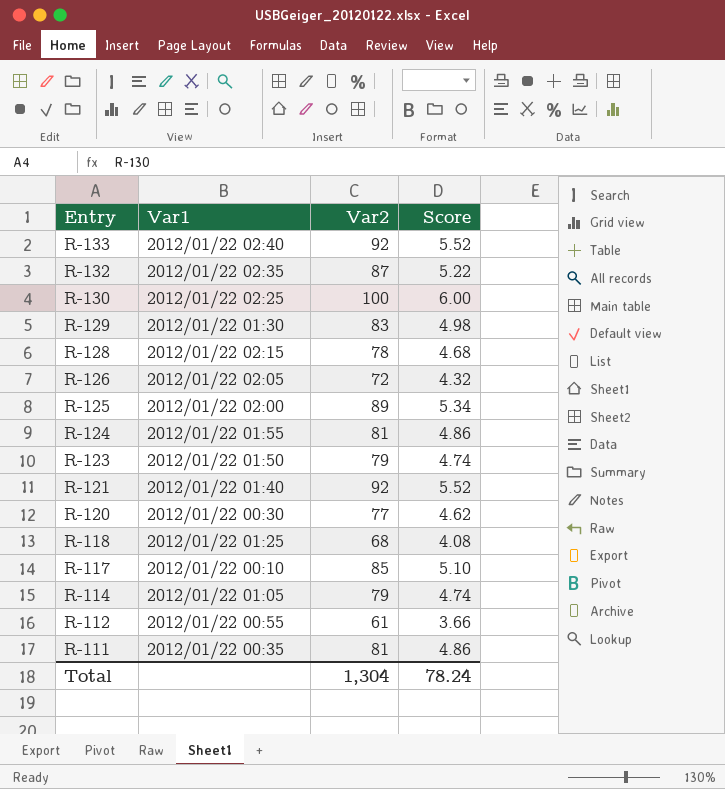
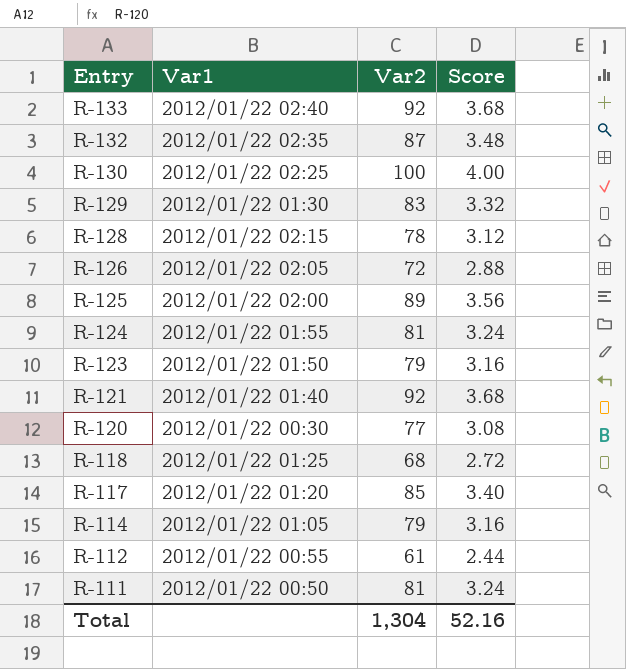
column Score | formula: [Var2] * 0.06 -> [Var2] * 0.04
R-117 | Var1: 2012/01/22 00:10 -> 2012/01/22 01:20
R-111 | Var1: 2012/01/22 00:35 -> 2012/01/22 00:50
Total | Score: 78.24 -> 52.16

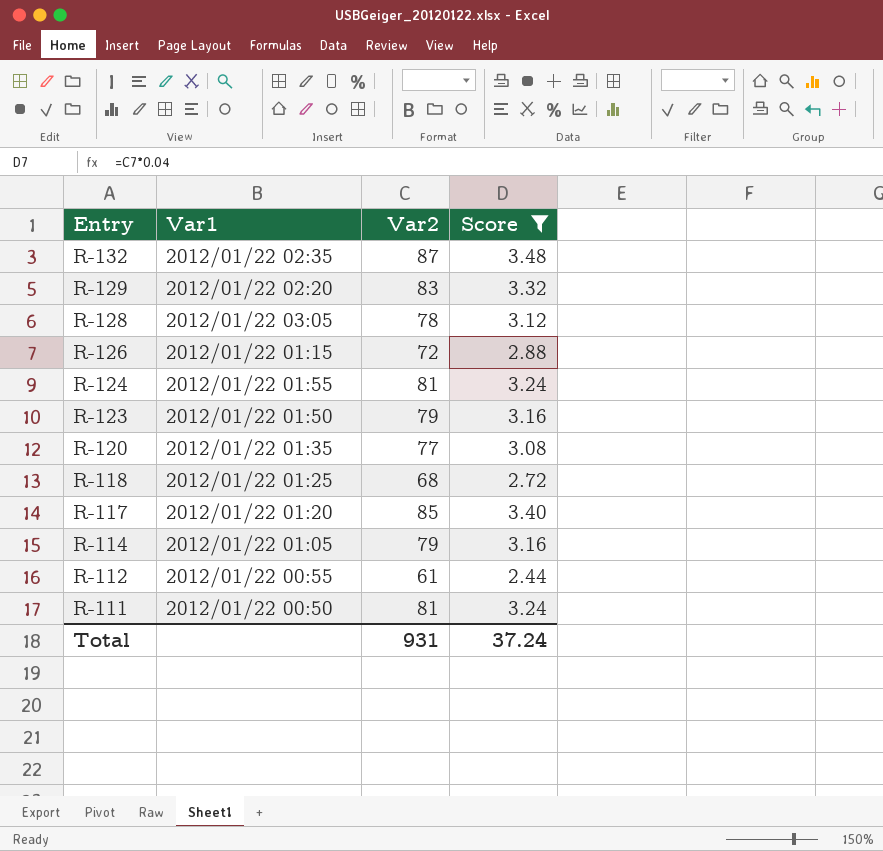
filter: none -> Score <= 3.48
R-129 | Var1: 2012/01/22 01:30 -> 2012/01/22 02:20
R-128 | Var1: 2012/01/22 02:15 -> 2012/01/22 03:05
R-126 | Var1: 2012/01/22 02:05 -> 2012/01/22 01:15
R-120 | Var1: 2012/01/22 00:30 -> 2012/01/22 01:35
Total | Var2: 1,304 -> 931
Total | Score: 52.16 -> 37.24

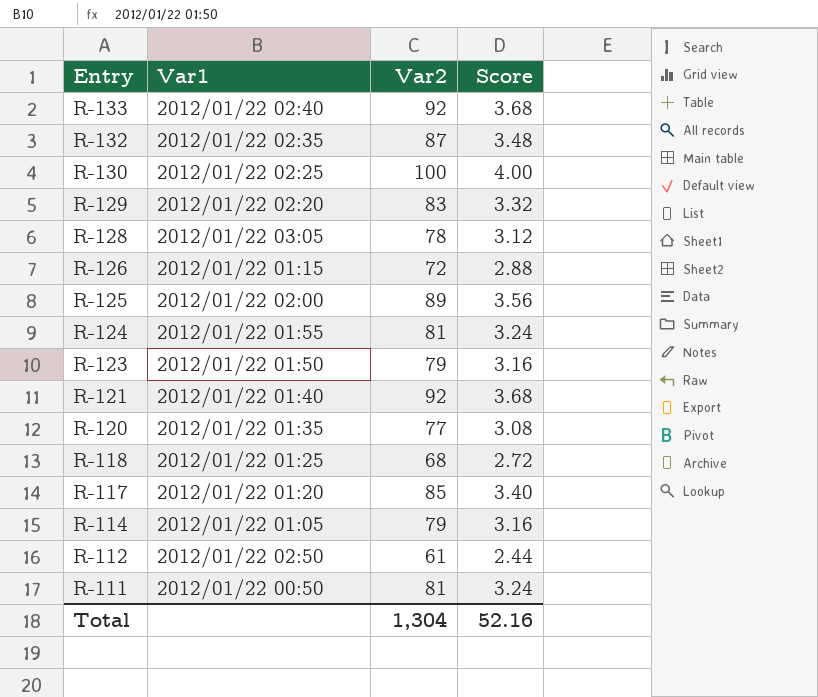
filter: Score <= 3.48 -> none
R-112 | Var1: 2012/01/22 00:55 -> 2012/01/22 02:50
Total | Var2: 931 -> 1,304
Total | Score: 37.24 -> 52.16

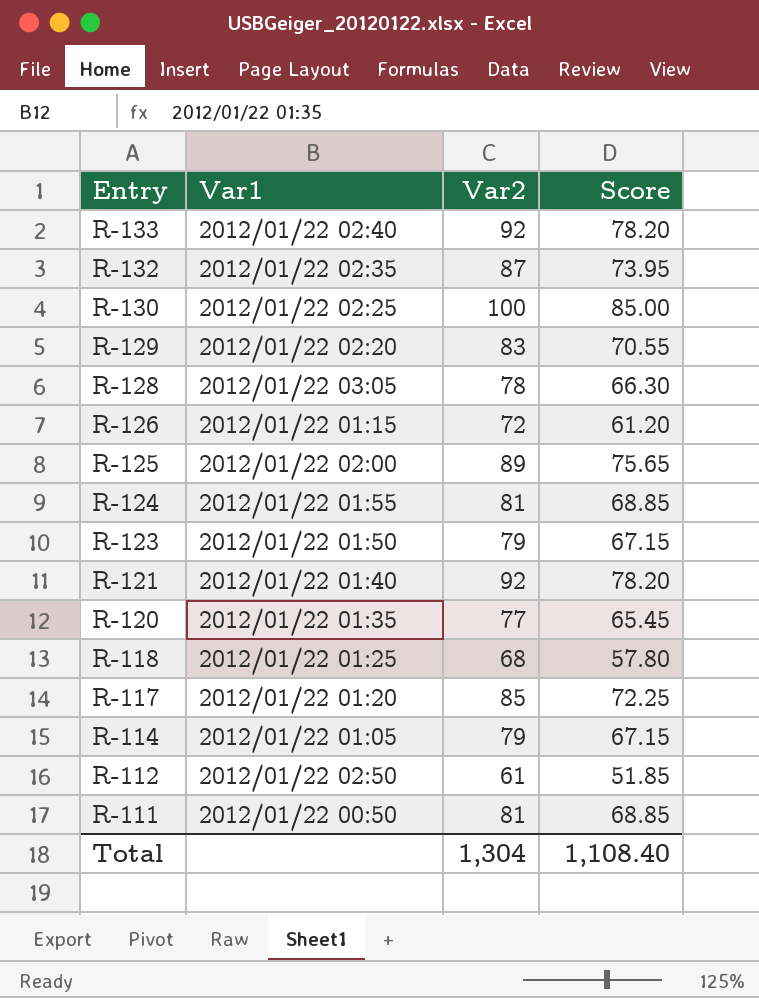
column Score | formula: [Var2] * 0.04 -> [Var2] * 0.85
Total | Score: 52.16 -> 1,108.40

